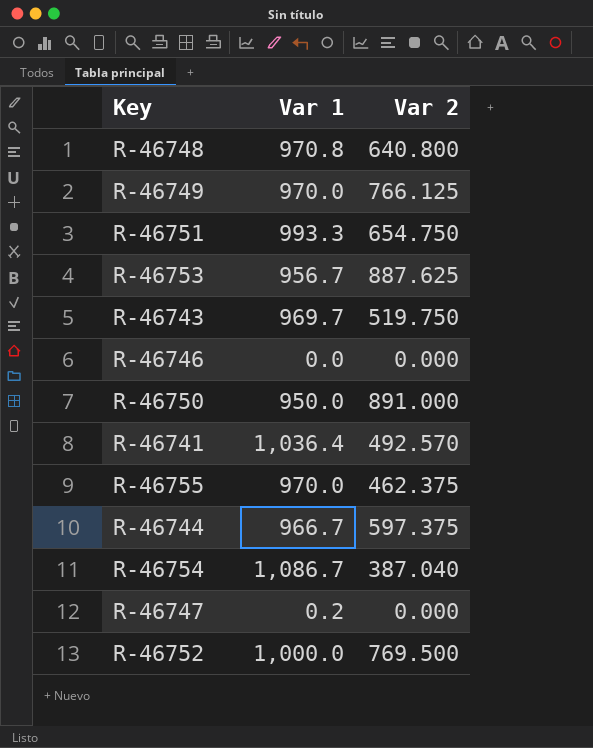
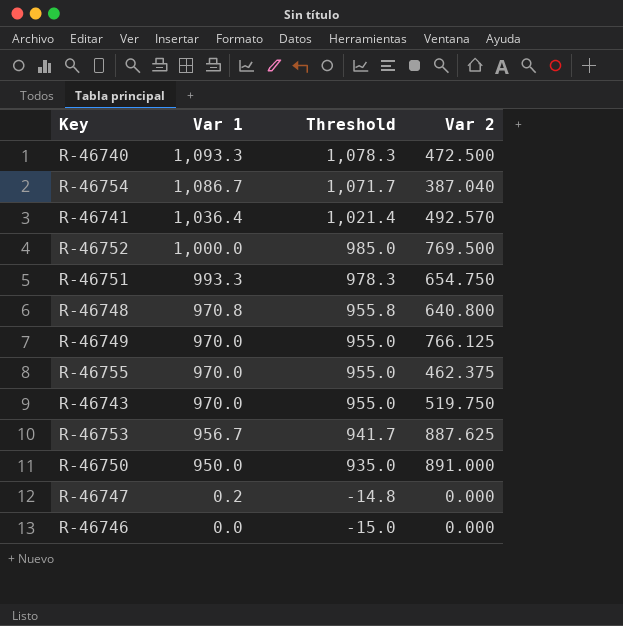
row order: none -> Var 1 descending
column Threshold | formula: none -> [Var 1] - 15
row R-46744: 966.7 | 597.375 -> none
row R-46740: none -> 1,093.3 | 1,078.3 | 472.500
R-46743 | Var 1: 969.7 -> 970.0

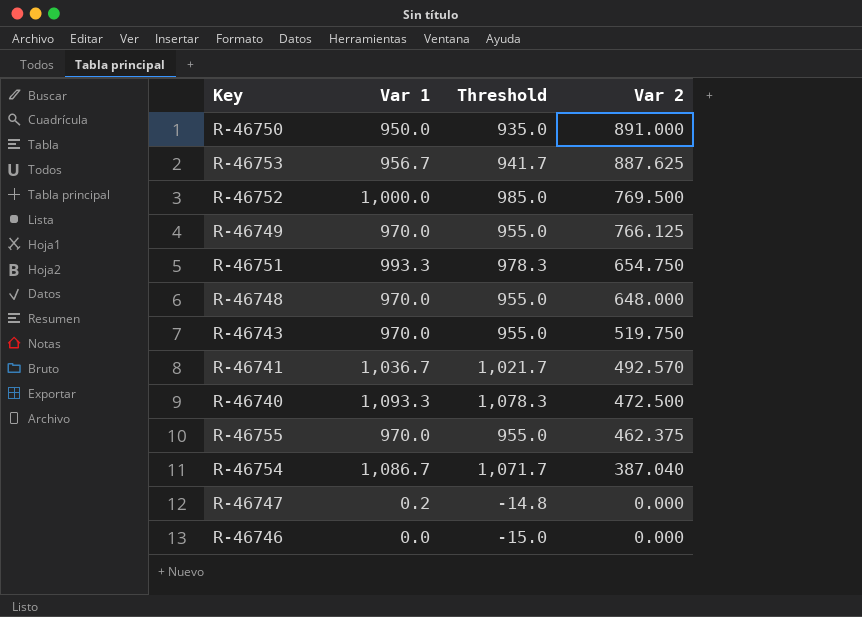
row order: Var 1 descending -> Var 2 descending
R-46748 | Var 1: 970.8 -> 970.0
R-46748 | Threshold: 955.8 -> 955.0
R-46748 | Var 2: 640.800 -> 648.000
R-46741 | Var 1: 1,036.4 -> 1,036.7
R-46741 | Threshold: 1,021.4 -> 1,021.7

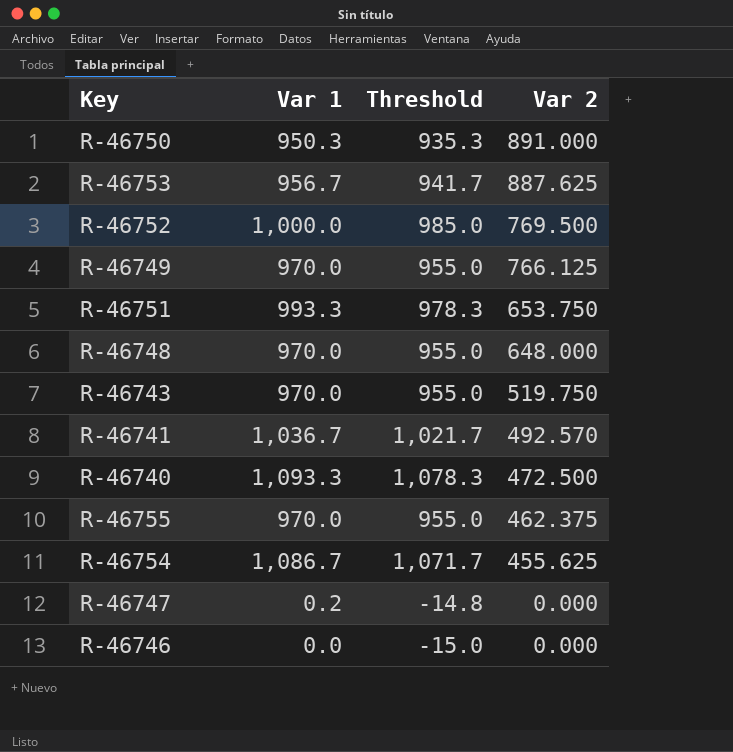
R-46750 | Var 1: 950.0 -> 950.3
R-46750 | Threshold: 935.0 -> 935.3
R-46751 | Var 2: 654.750 -> 653.750
R-46754 | Var 2: 387.040 -> 455.625

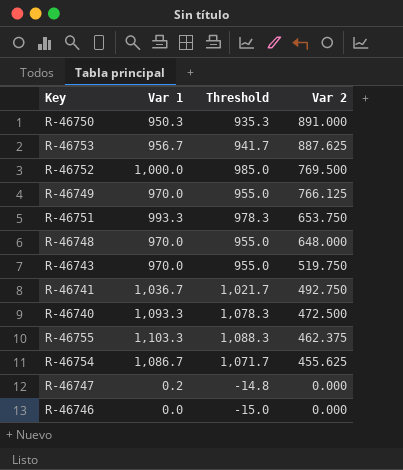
R-46741 | Var 2: 492.570 -> 492.750
R-46755 | Var 1: 970.0 -> 1,103.3
R-46755 | Threshold: 955.0 -> 1,088.3

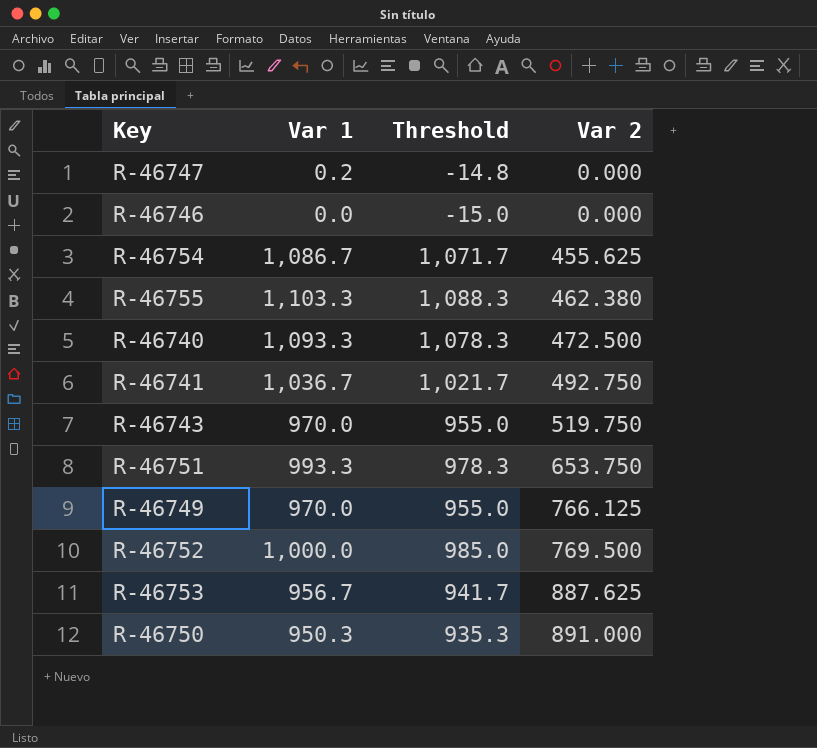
row order: Var 2 descending -> Var 2 ascending
row R-46748: 970.0 | 955.0 | 648.000 -> none
R-46755 | Var 2: 462.375 -> 462.380

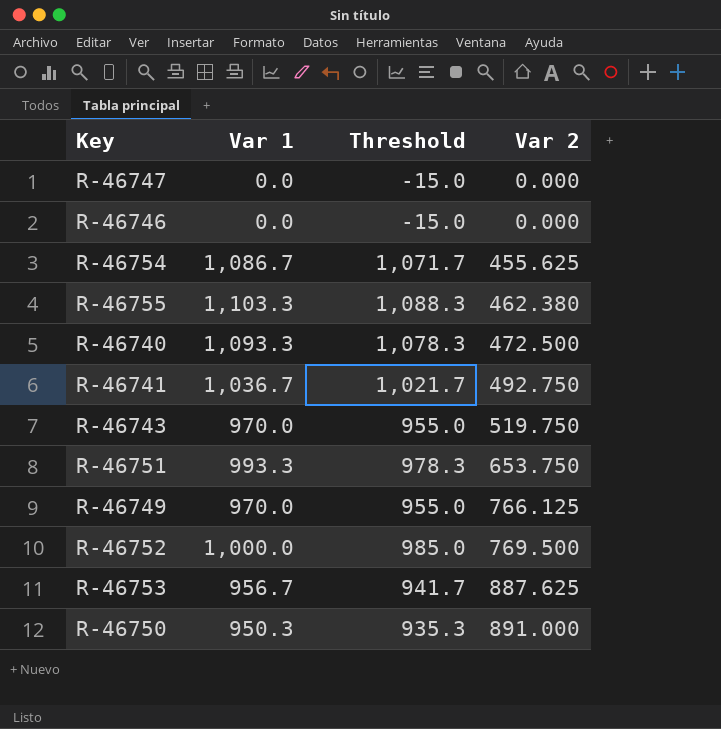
R-46747 | Var 1: 0.2 -> 0.0
R-46747 | Threshold: -14.8 -> -15.0

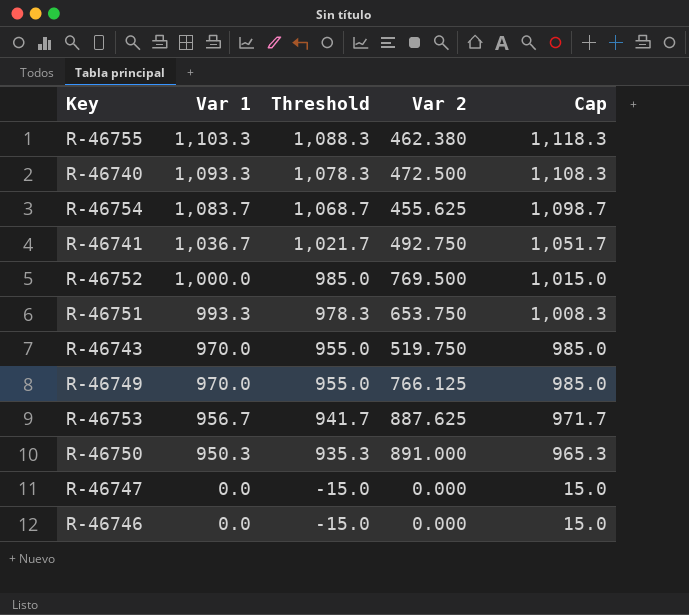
row order: Var 2 ascending -> Var 1 descending
column Cap | formula: none -> [Var 1] + 15
R-46754 | Var 1: 1,086.7 -> 1,083.7
R-46754 | Threshold: 1,071.7 -> 1,068.7

